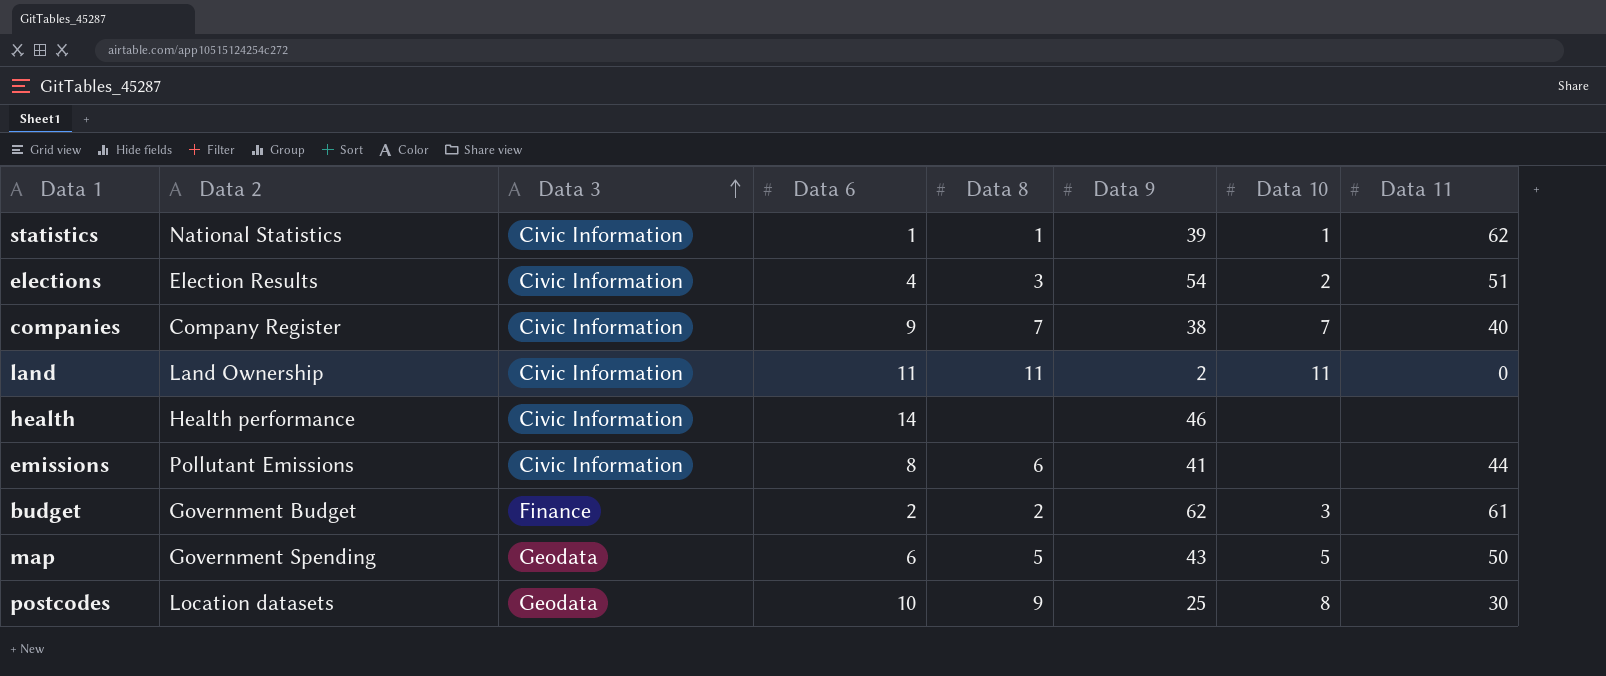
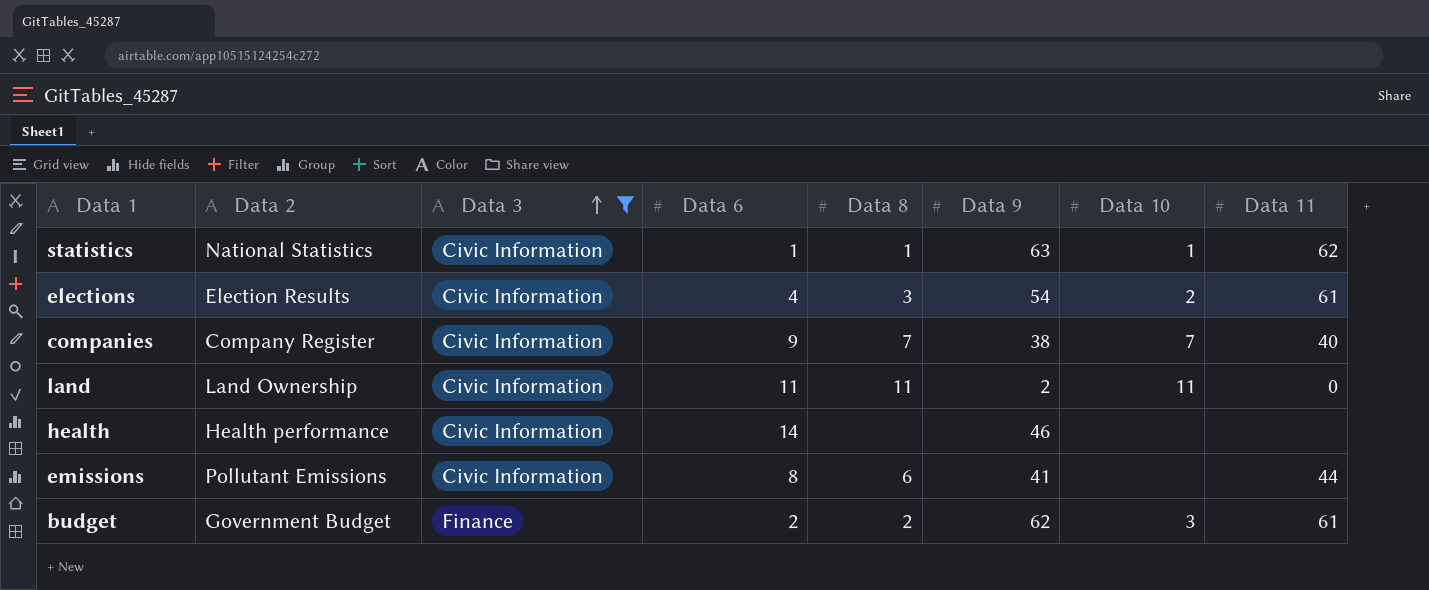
filter: none -> Data 3 != Geodata
statistics | Data 9: 39 -> 63
elections | Data 11: 51 -> 61

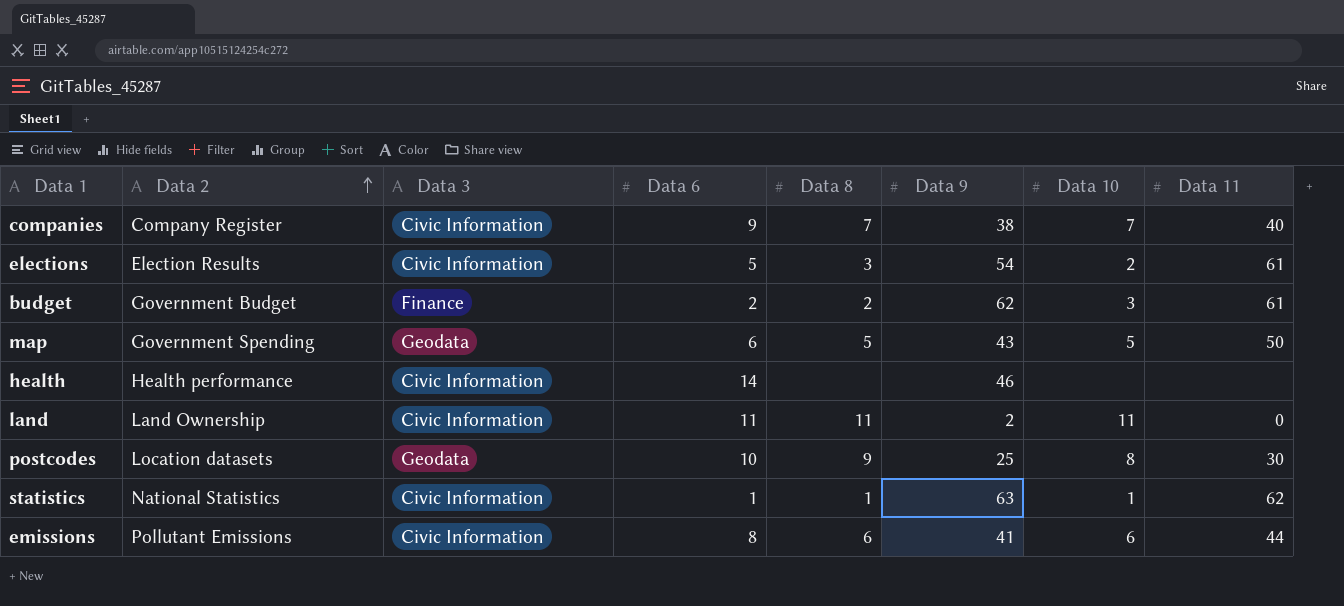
filter: Data 3 != Geodata -> none
row order: Data 3 ascending -> Data 2 ascending
elections | Data 6: 4 -> 5
emissions | Data 10: none -> 6

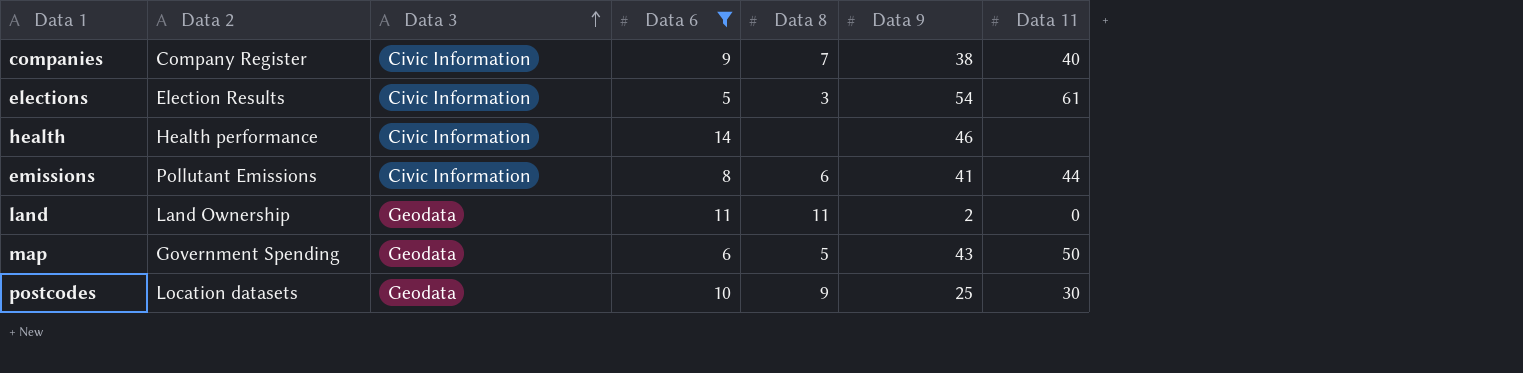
filter: none -> Data 6 >= 5
row order: Data 2 ascending -> Data 3 ascending
column Data 10 | position: 7 -> none
land | Data 3: Civic Information -> Geodata

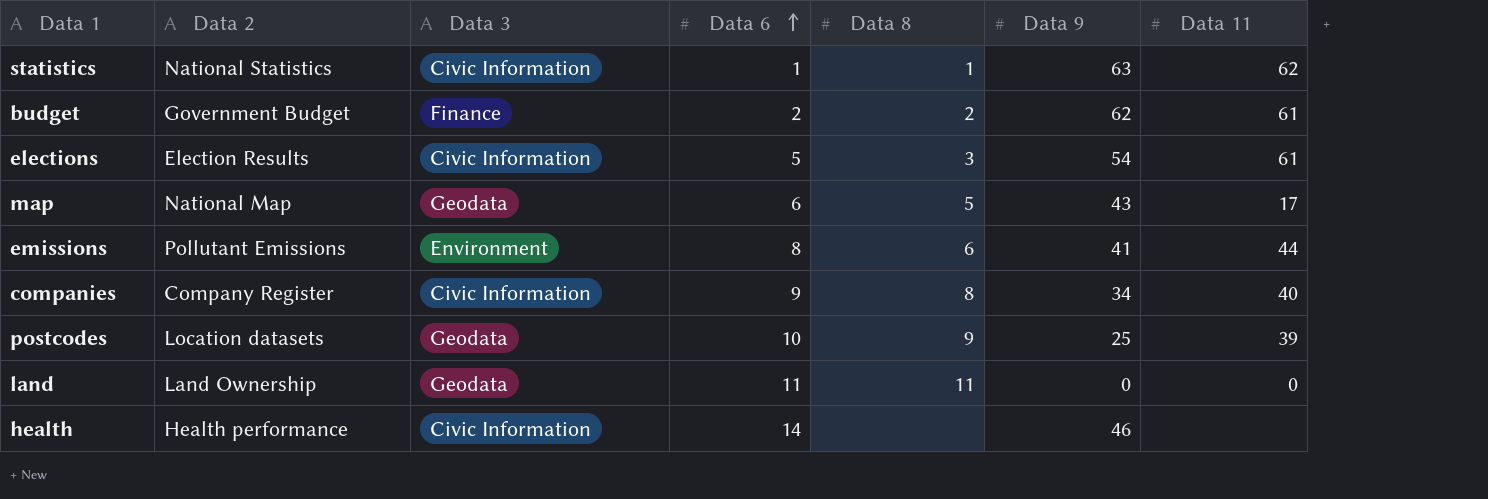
filter: Data 6 >= 5 -> none
row order: Data 3 ascending -> Data 6 ascending
map | Data 2: Government Spending -> National Map
map | Data 11: 50 -> 17
emissions | Data 3: Civic Information -> Environment
companies | Data 8: 7 -> 8
companies | Data 9: 38 -> 34
postcodes | Data 11: 30 -> 39
land | Data 9: 2 -> 0

